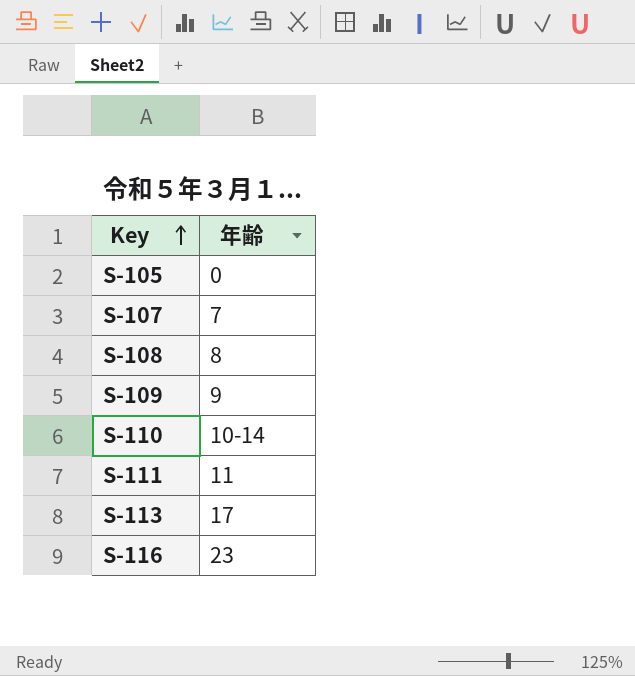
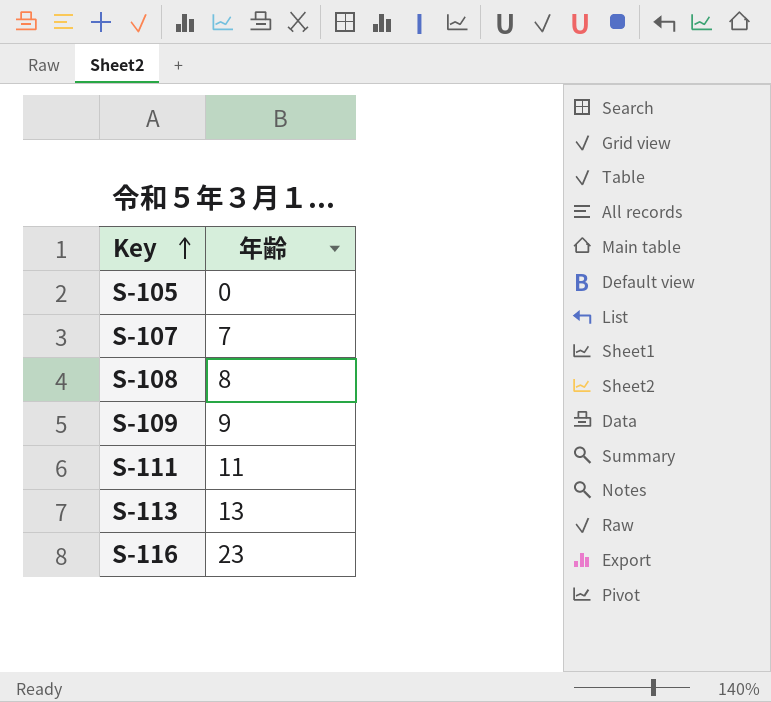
row S-110: 10-14 -> none
S-113 | 年齢: 17 -> 13

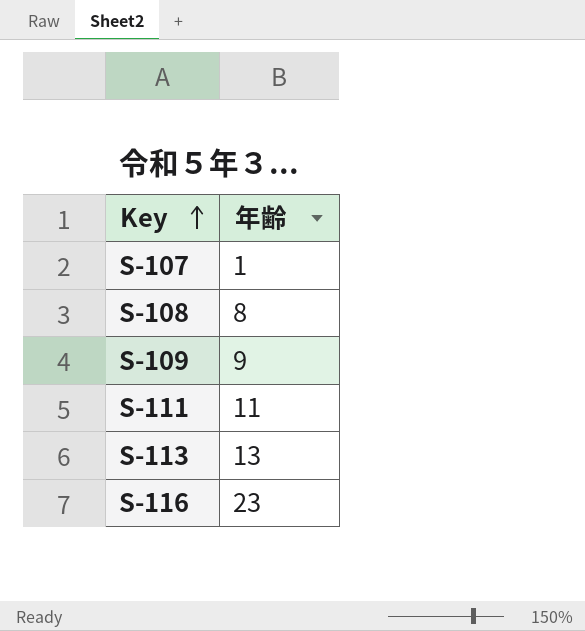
row S-105: 0 -> none
S-107 | 年齢: 7 -> 1

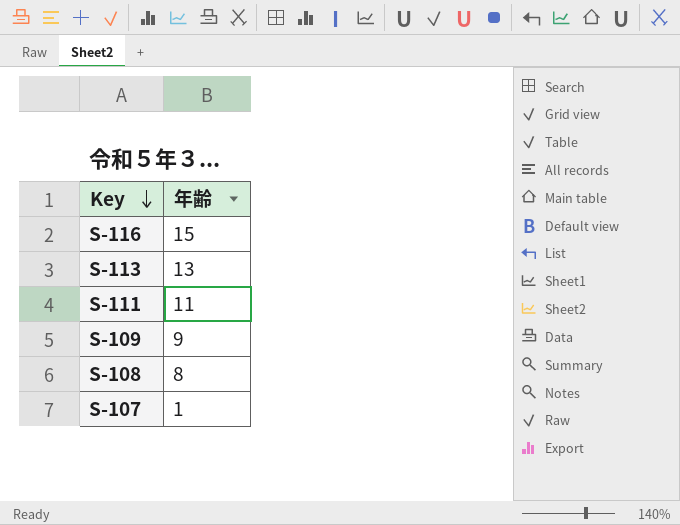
row order: Key ascending -> Key descending
S-116 | 年齢: 23 -> 15

